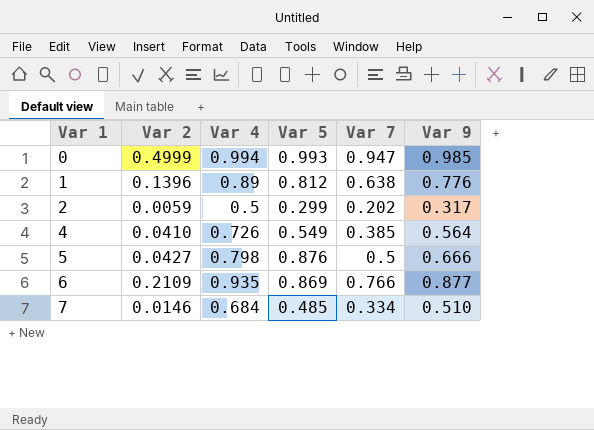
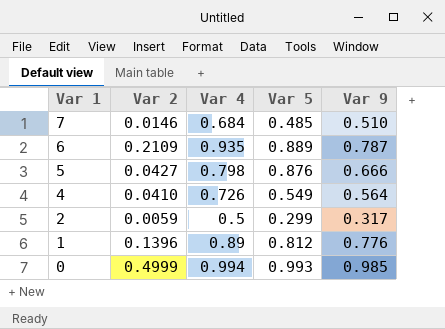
row order: Var 1 ascending -> Var 1 descending
column Var 7 | position: 5 -> none
6 | Var 5: 0.869 -> 0.889
6 | Var 9: 0.877 -> 0.787

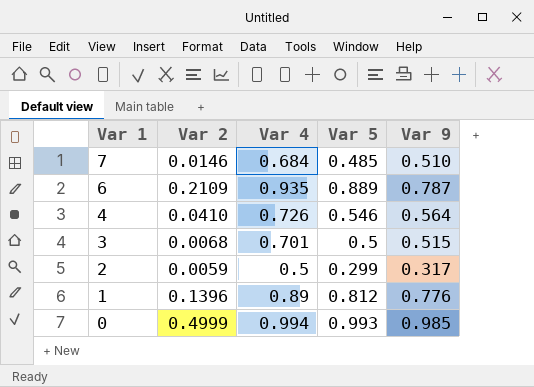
row 5: 0.0427 | 0.798 | 0.876 | 0.666 -> none
4 | Var 5: 0.549 -> 0.546
row 3: none -> 0.0068 | 0.701 | 0.5 | 0.515

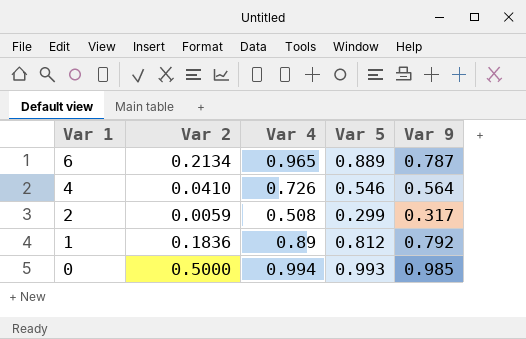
row 7: 0.0146 | 0.684 | 0.485 | 0.510 -> none
row 3: 0.0068 | 0.701 | 0.5 | 0.515 -> none
6 | Var 2: 0.2109 -> 0.2134
6 | Var 4: 0.935 -> 0.965
2 | Var 4: 0.5 -> 0.508
1 | Var 2: 0.1396 -> 0.1836
1 | Var 9: 0.776 -> 0.792
0 | Var 2: 0.4999 -> 0.5000

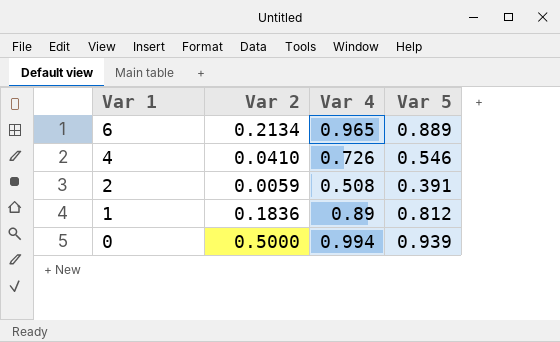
column Var 9 | position: 5 -> none
2 | Var 5: 0.299 -> 0.391
0 | Var 5: 0.993 -> 0.939

